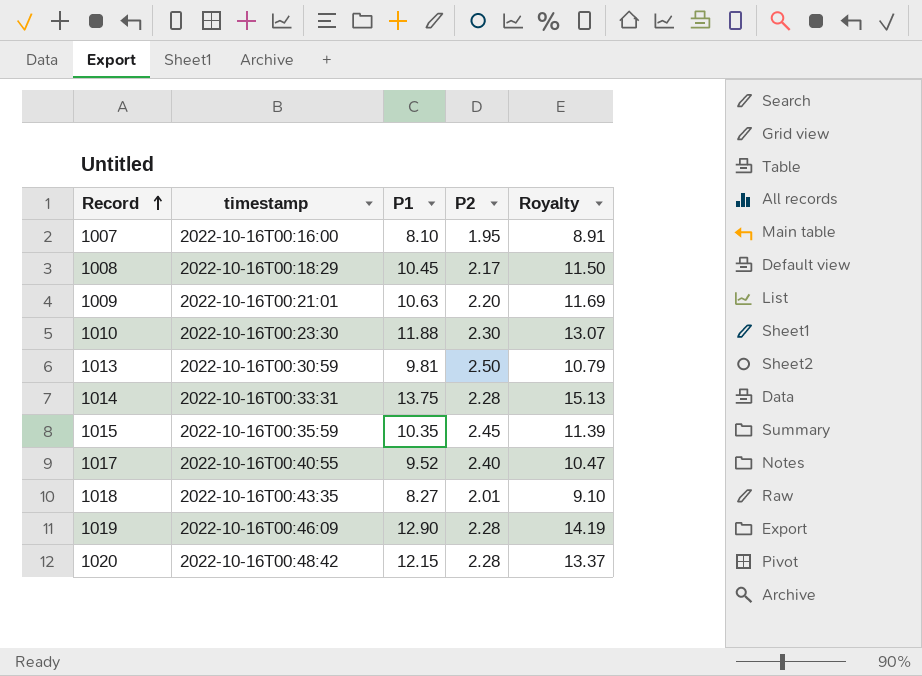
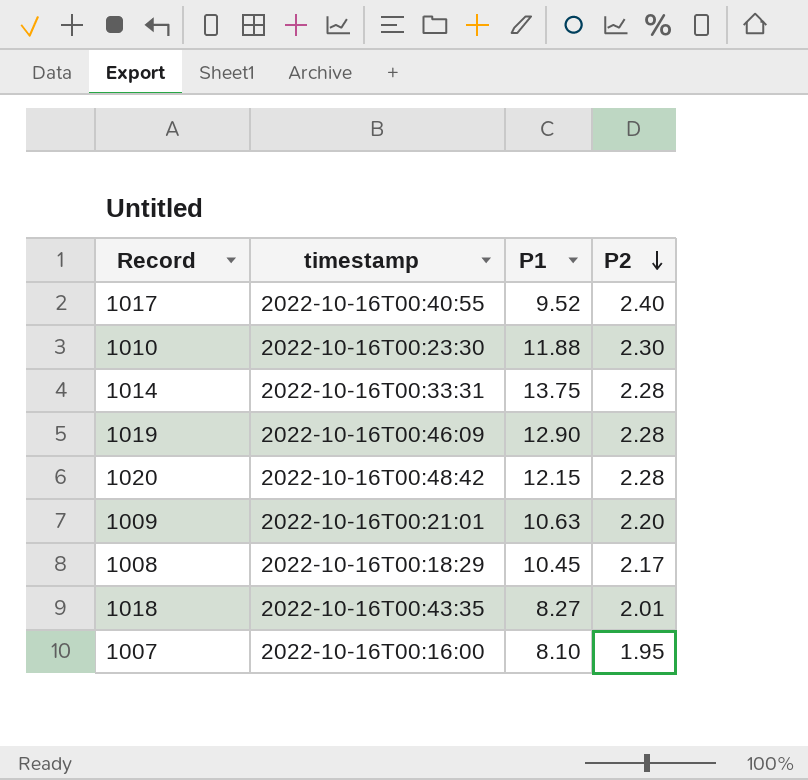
row order: Record ascending -> P2 descending
column Royalty | formula: [P1] * 1.1 -> none
row 1013: 2022-10-16T00:30:59 | 9.81 | 2.50 | 10.79 -> none
row 1015: 2022-10-16T00:35:59 | 10.35 | 2.45 | 11.39 -> none

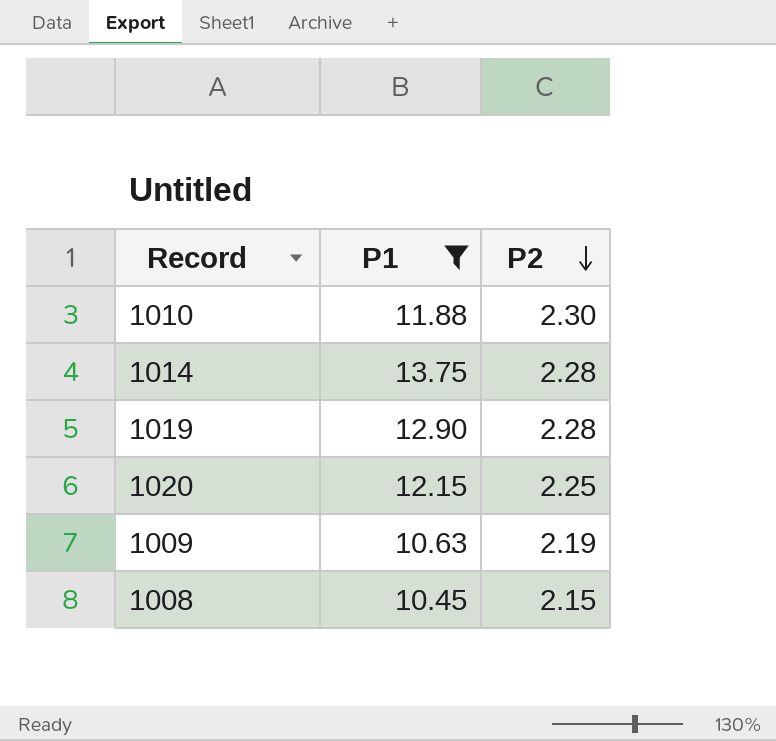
filter: none -> P1 >= 10.45
column timestamp | position: 2 -> none
1020 | P2: 2.28 -> 2.25
1009 | P2: 2.20 -> 2.19
1008 | P2: 2.17 -> 2.15

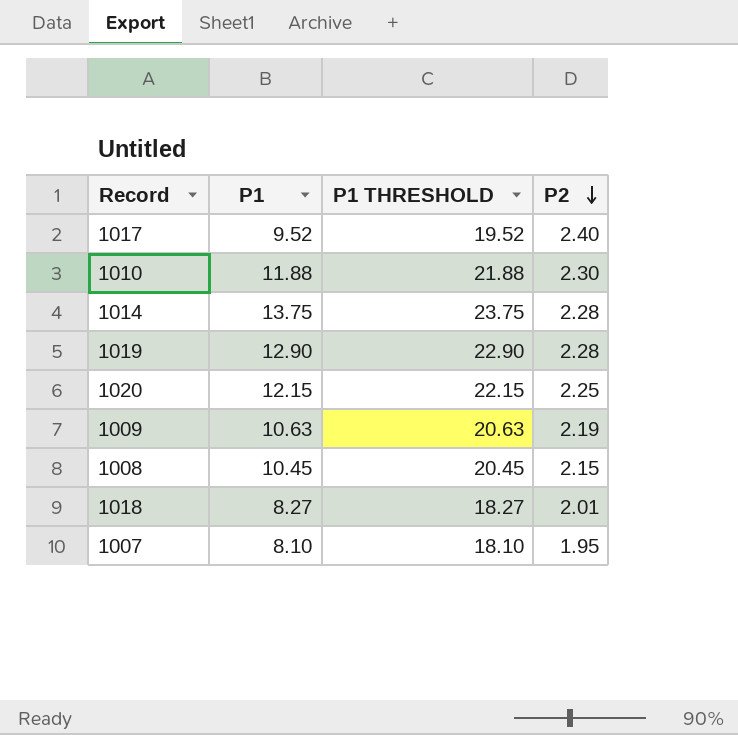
filter: P1 >= 10.45 -> none
column P1 THRESHOLD | formula: none -> [P1] + 10

